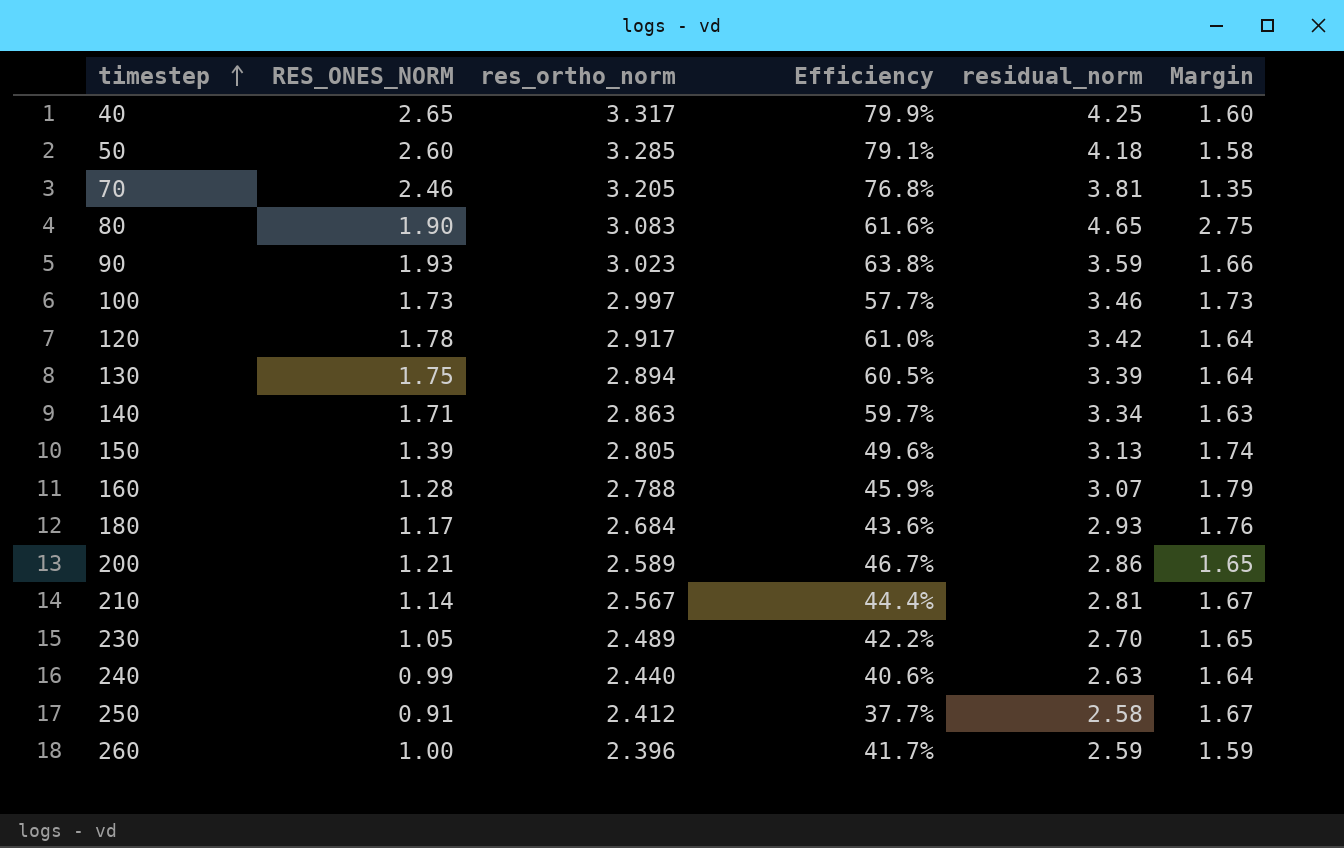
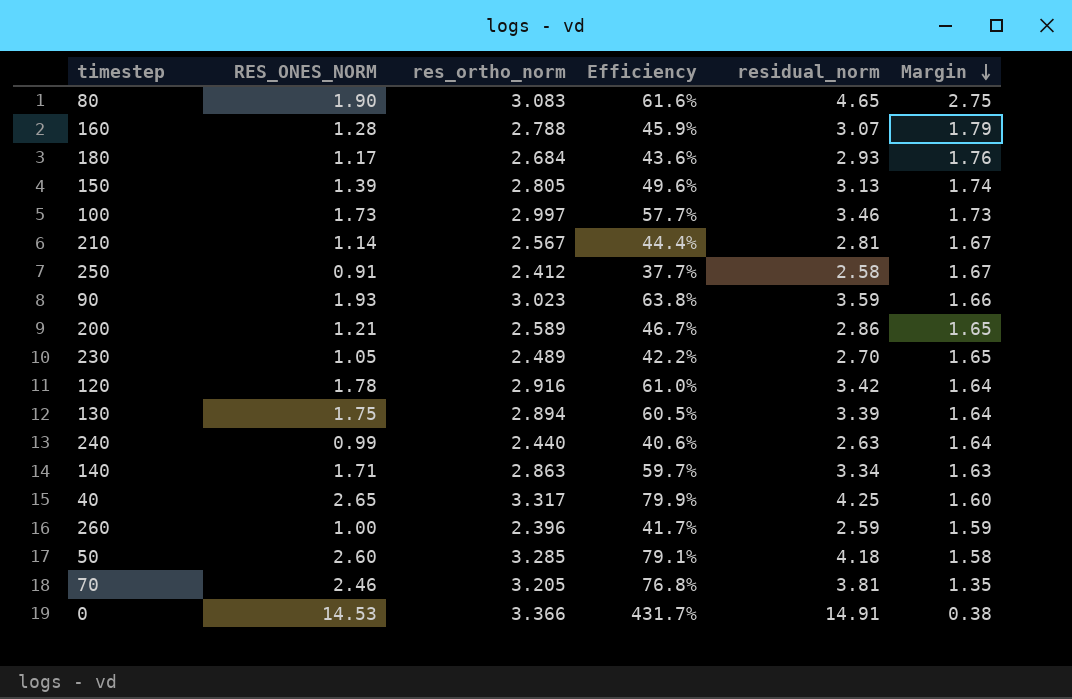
row order: timestep ascending -> Margin descending
120 | res_ortho_norm: 2.917 -> 2.916
row 0: none -> 14.53 | 3.366 | 431.7% | 14.91 | 0.38

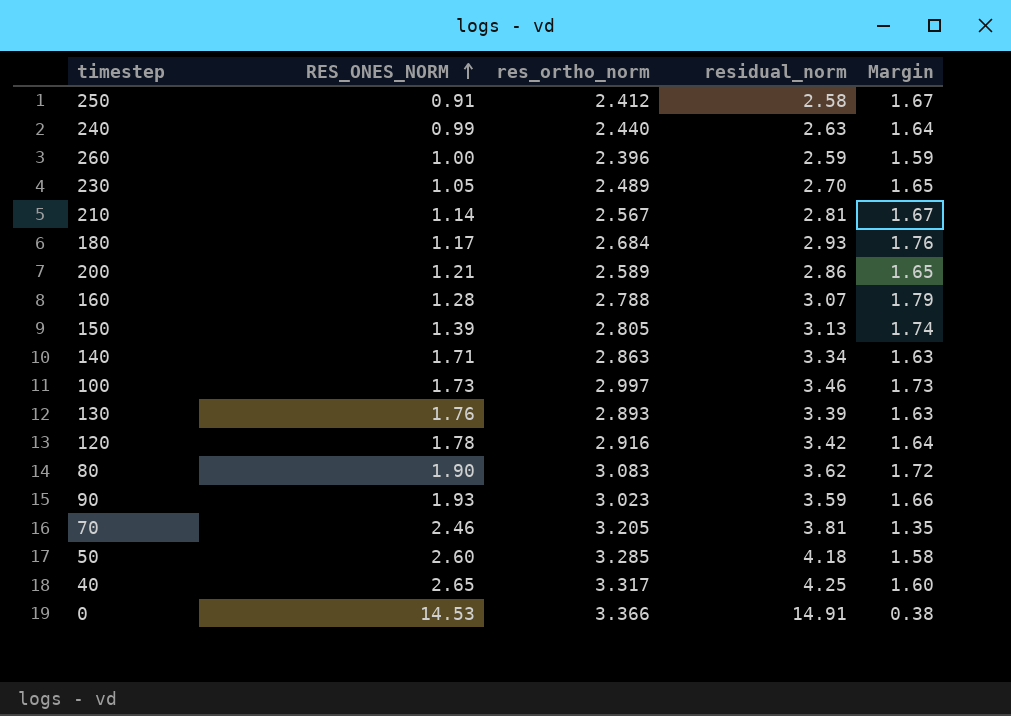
row order: Margin descending -> RES_ONES_NORM ascending
column Efficiency | formula: [RES_ONES_NORM] / [res_ortho_norm] -> none
130 | RES_ONES_NORM: 1.75 -> 1.76
130 | res_ortho_norm: 2.894 -> 2.893
130 | Margin: 1.64 -> 1.63
80 | residual_norm: 4.65 -> 3.62
80 | Margin: 2.75 -> 1.72

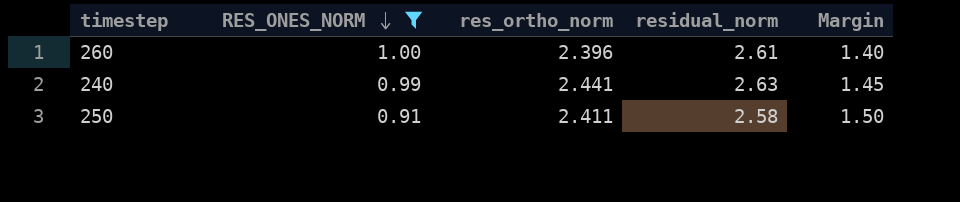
filter: none -> RES_ONES_NORM <= 1.00
row order: RES_ONES_NORM ascending -> RES_ONES_NORM descending
column Margin | formula: [residual_norm] - [RES_ONES_NORM] -> [res_ortho_norm] - [RES_ONES_NORM]
260 | residual_norm: 2.59 -> 2.61
240 | res_ortho_norm: 2.440 -> 2.441
250 | res_ortho_norm: 2.412 -> 2.411

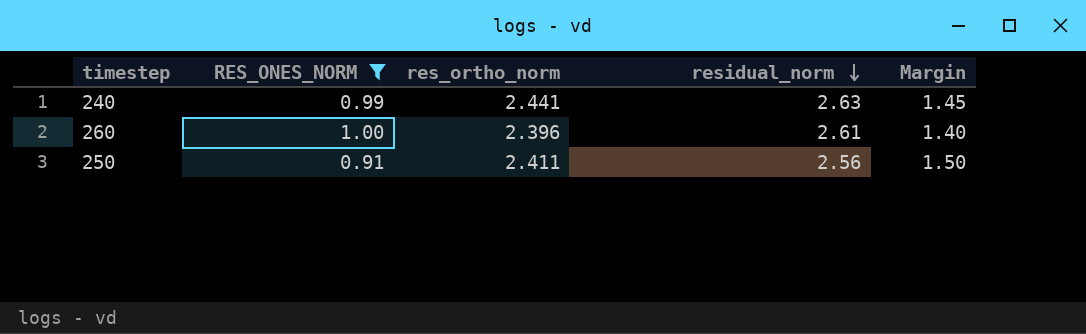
row order: RES_ONES_NORM descending -> residual_norm descending
250 | residual_norm: 2.58 -> 2.56

